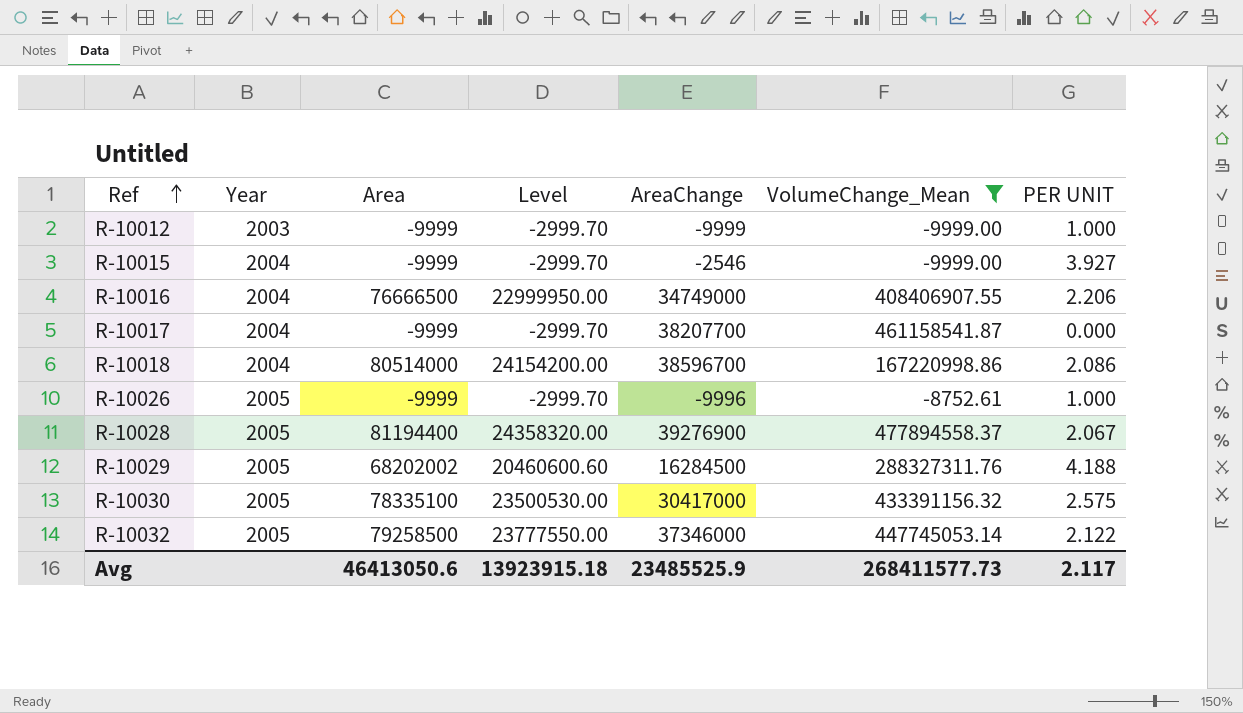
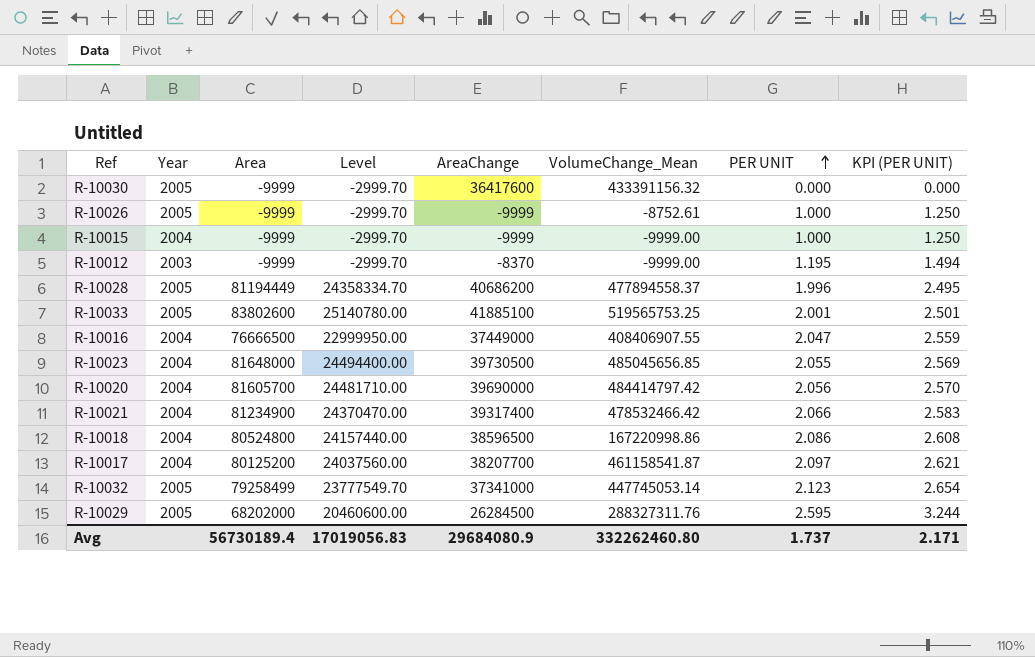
filter: VolumeChange_Mean <= 477894558.37 -> none
row order: Ref ascending -> PER UNIT ascending
column KPI (PER UNIT) | formula: none -> [PER UNIT] * 1.25
R-10030 | Area: 78335100 -> -9999
R-10030 | Level: 23500530.00 -> -2999.70
R-10030 | AreaChange: 30417000 -> 36417600
R-10030 | PER UNIT: 2.575 -> 0.000
R-10026 | AreaChange: -9996 -> -9999
R-10015 | AreaChange: -2546 -> -9999
R-10015 | PER UNIT: 3.927 -> 1.000
R-10012 | AreaChange: -9999 -> -8370
R-10012 | PER UNIT: 1.000 -> 1.195
R-10028 | Area: 81194400 -> 81194449
R-10028 | Level: 24358320.00 -> 24358334.70
R-10028 | AreaChange: 39276900 -> 40686200
R-10028 | PER UNIT: 2.067 -> 1.996
R-10016 | AreaChange: 34749000 -> 37449000
R-10016 | PER UNIT: 2.206 -> 2.047
R-10018 | Area: 80514000 -> 80524800
R-10018 | Level: 24154200.00 -> 24157440.00
R-10018 | AreaChange: 38596700 -> 38596500
R-10017 | Area: -9999 -> 80125200
R-10017 | Level: -2999.70 -> 24037560.00
R-10017 | PER UNIT: 0.000 -> 2.097
R-10032 | Area: 79258500 -> 79258499
R-10032 | Level: 23777550.00 -> 23777549.70
R-10032 | AreaChange: 37346000 -> 37341000
R-10032 | PER UNIT: 2.122 -> 2.123
R-10029 | Area: 68202002 -> 68202000
R-10029 | Level: 20460600.60 -> 20460600.00
R-10029 | AreaChange: 16284500 -> 26284500
R-10029 | PER UNIT: 4.188 -> 2.595
Avg | Area: 46413050.6 -> 56730189.4
Avg | Level: 13923915.18 -> 17019056.83
Avg | AreaChange: 23485525.9 -> 29684080.9
Avg | VolumeChange_Mean: 268411577.73 -> 332262460.80
Avg | PER UNIT: 2.117 -> 1.737

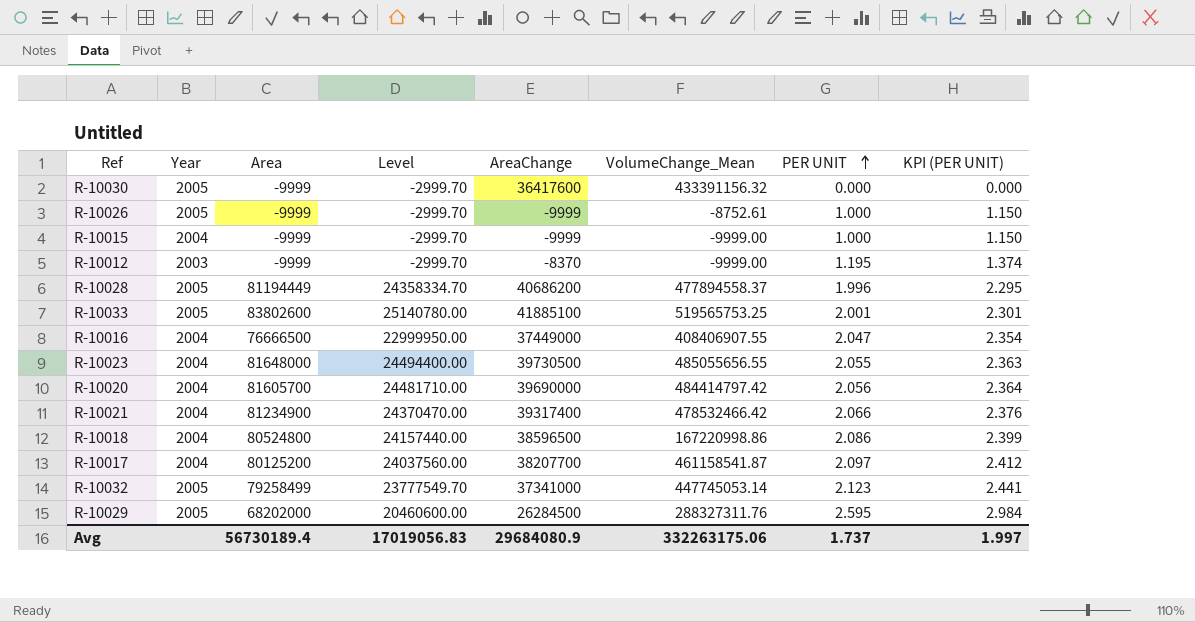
column KPI (PER UNIT) | formula: [PER UNIT] * 1.25 -> [PER UNIT] * 1.15
R-10023 | VolumeChange_Mean: 485045656.85 -> 485055656.55
Avg | VolumeChange_Mean: 332262460.80 -> 332263175.06
Avg | KPI (PER UNIT): 2.171 -> 1.997

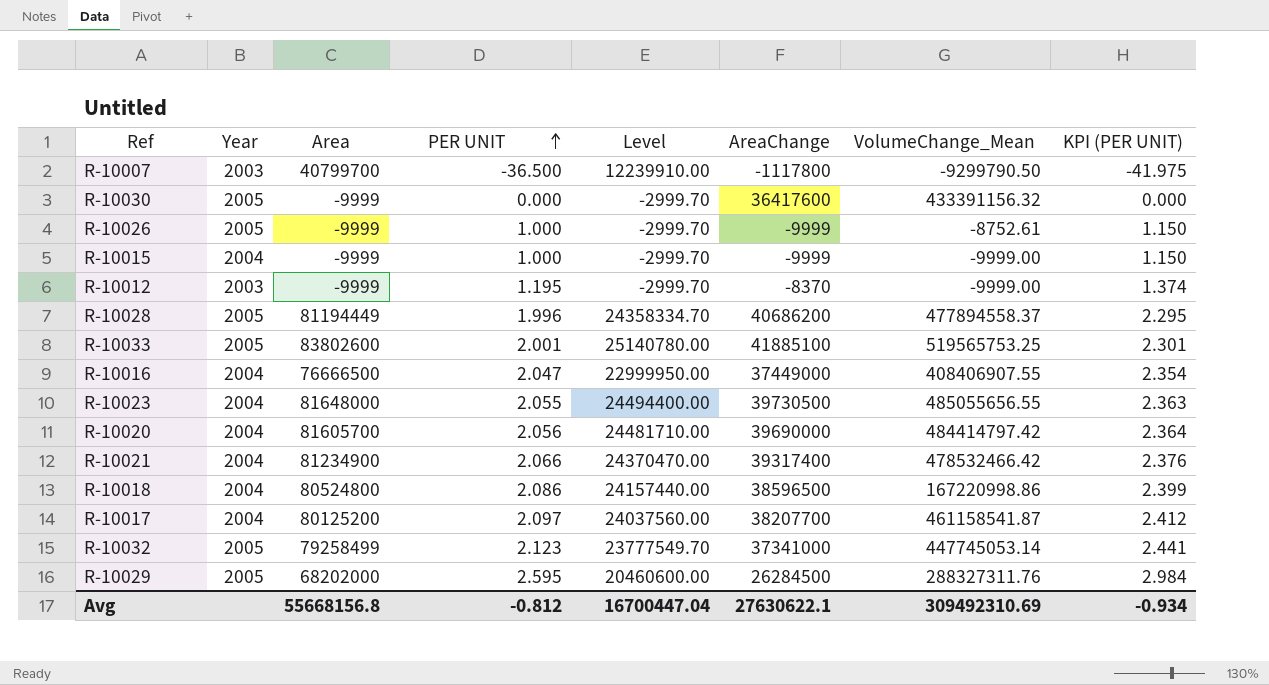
column PER UNIT | position: 7 -> 4
row R-10007: none -> 2003 | 40799700 | -36.500 | 12239910.00 | -1117800 | -9299790.50 | -41.975
Avg | Area: 56730189.4 -> 55668156.8
Avg | PER UNIT: 1.737 -> -0.812
Avg | Level: 17019056.83 -> 16700447.04
Avg | AreaChange: 29684080.9 -> 27630622.1
Avg | VolumeChange_Mean: 332263175.06 -> 309492310.69
Avg | KPI (PER UNIT): 1.997 -> -0.934

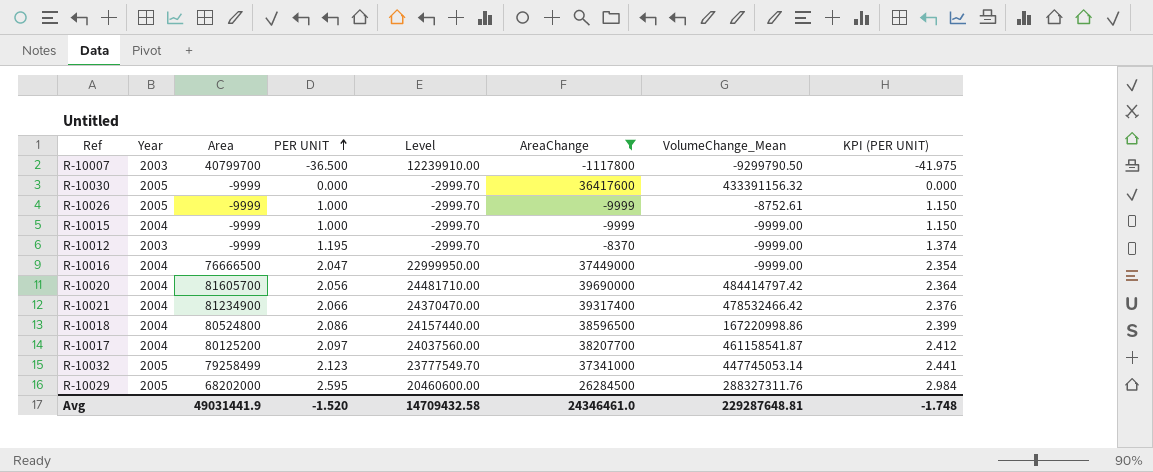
filter: none -> AreaChange <= 39690000
R-10016 | VolumeChange_Mean: 408406907.55 -> -9999.00
Avg | Area: 55668156.8 -> 49031441.9
Avg | PER UNIT: -0.812 -> -1.520
Avg | Level: 16700447.04 -> 14709432.58
Avg | AreaChange: 27630622.1 -> 24346461.0
Avg | VolumeChange_Mean: 309492310.69 -> 229287648.81
Avg | KPI (PER UNIT): -0.934 -> -1.748

